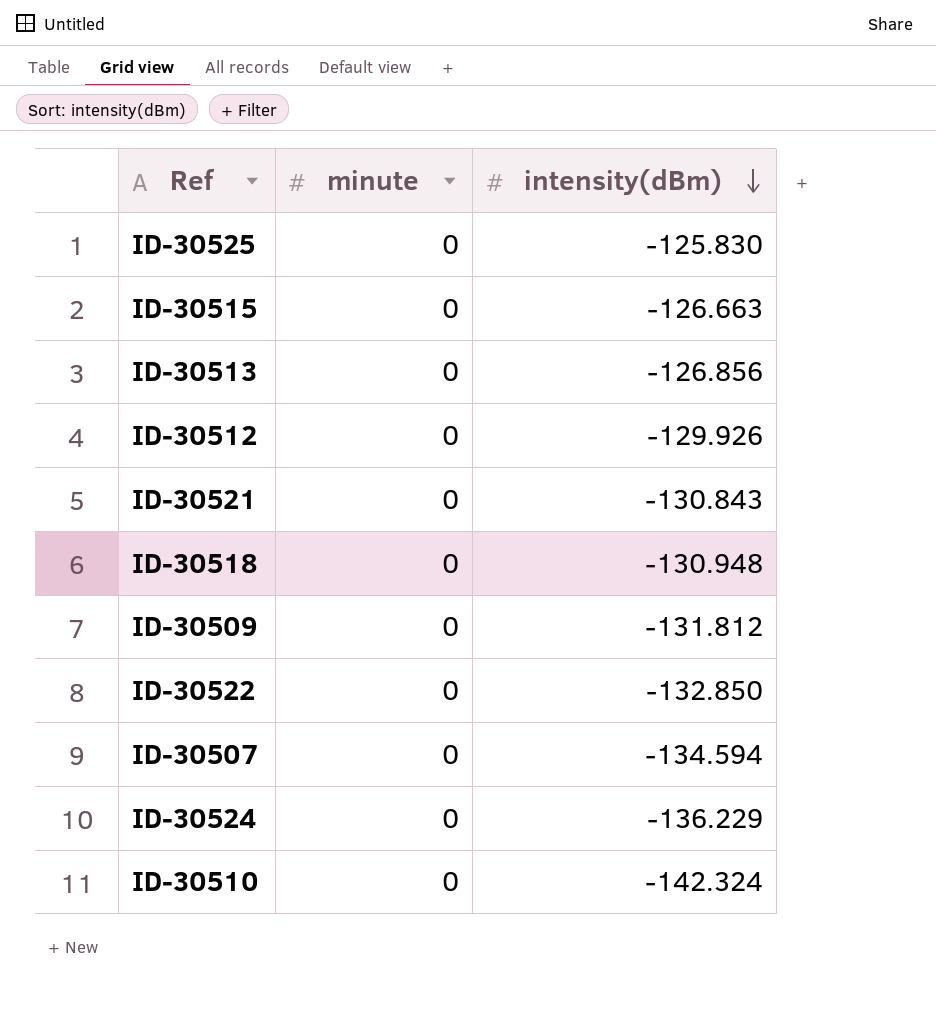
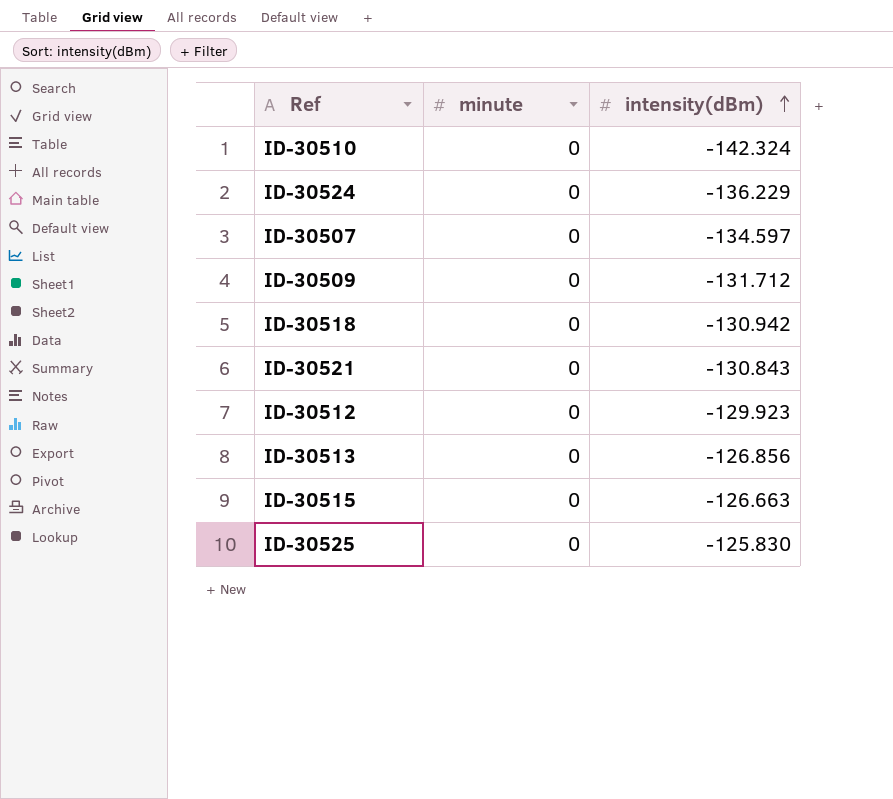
row order: intensity(dBm) descending -> intensity(dBm) ascending
row ID-30522: 0 | -132.850 -> none
ID-30507 | intensity(dBm): -134.594 -> -134.597
ID-30509 | intensity(dBm): -131.812 -> -131.712
ID-30518 | intensity(dBm): -130.948 -> -130.942
ID-30512 | intensity(dBm): -129.926 -> -129.923

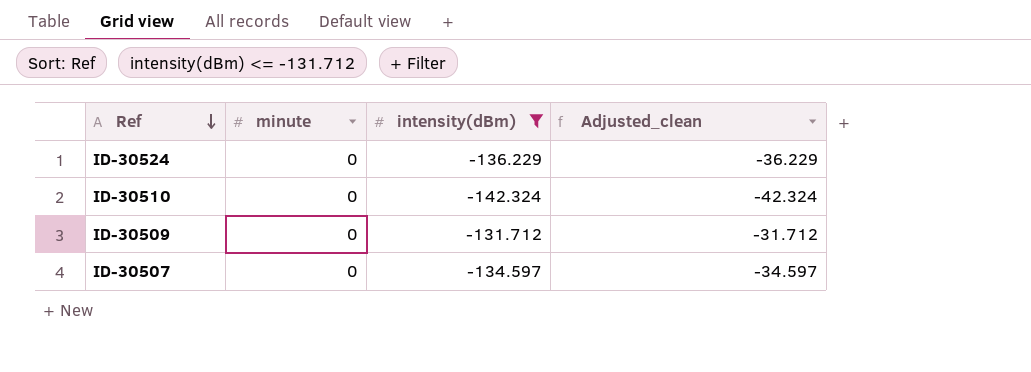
filter: none -> intensity(dBm) <= -131.712
row order: intensity(dBm) ascending -> Ref descending
column Adjusted_clean | formula: none -> [intensity(dBm)] + 100

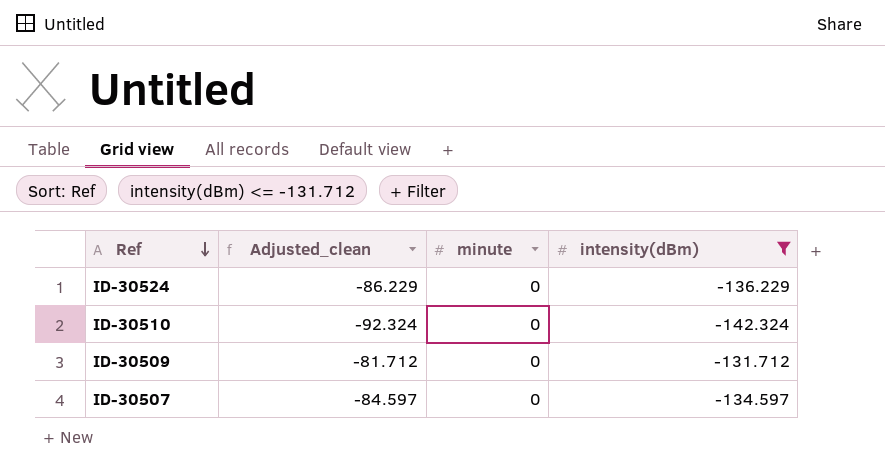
column Adjusted_clean | formula: [intensity(dBm)] + 100 -> [intensity(dBm)] + 50
column Adjusted_clean | position: 4 -> 2

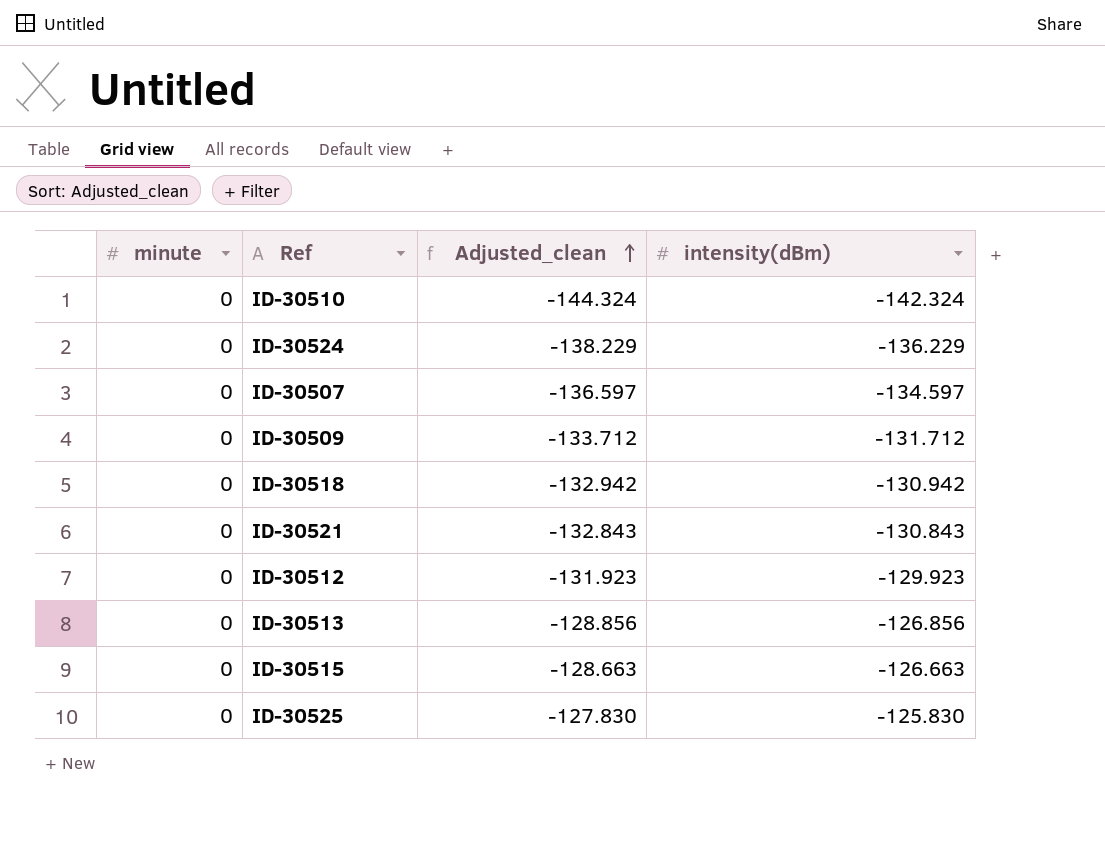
filter: intensity(dBm) <= -131.712 -> none
row order: Ref descending -> Adjusted_clean ascending
column minute | position: 3 -> 1
column Adjusted_clean | formula: [intensity(dBm)] + 50 -> [intensity(dBm)] - 2

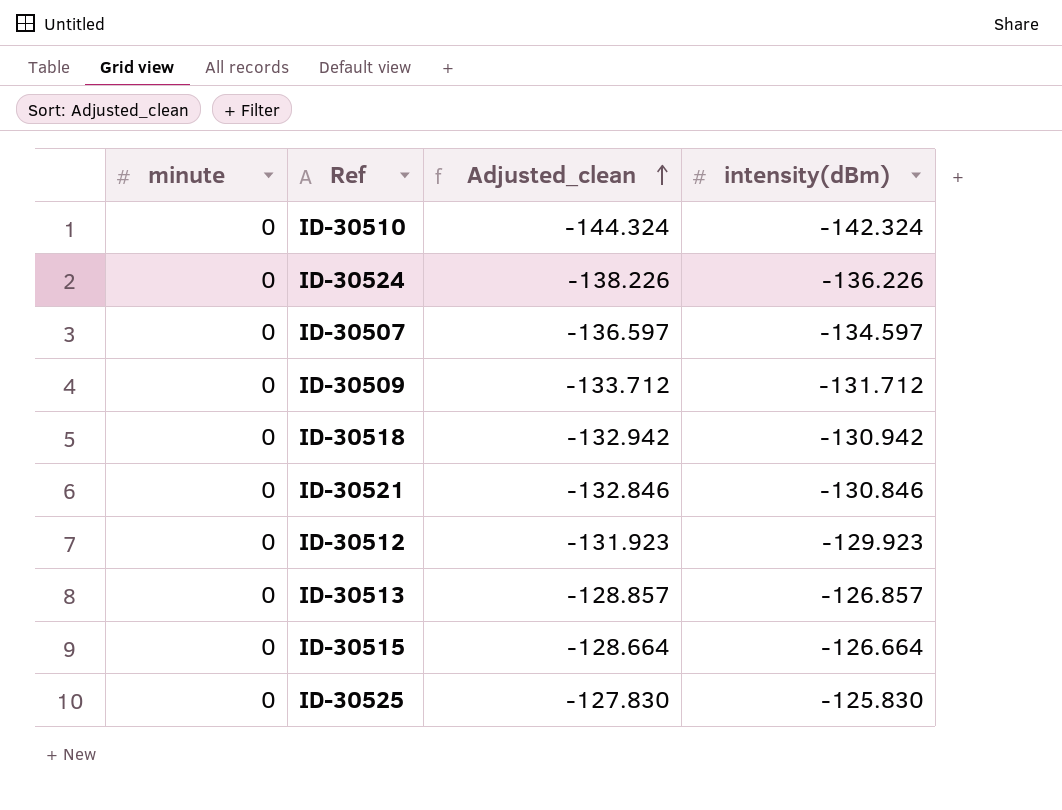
ID-30524 | Adjusted_clean: -138.229 -> -138.226
ID-30524 | intensity(dBm): -136.229 -> -136.226
ID-30521 | Adjusted_clean: -132.843 -> -132.846
ID-30521 | intensity(dBm): -130.843 -> -130.846
ID-30513 | Adjusted_clean: -128.856 -> -128.857
ID-30513 | intensity(dBm): -126.856 -> -126.857
ID-30515 | Adjusted_clean: -128.663 -> -128.664
ID-30515 | intensity(dBm): -126.663 -> -126.664

